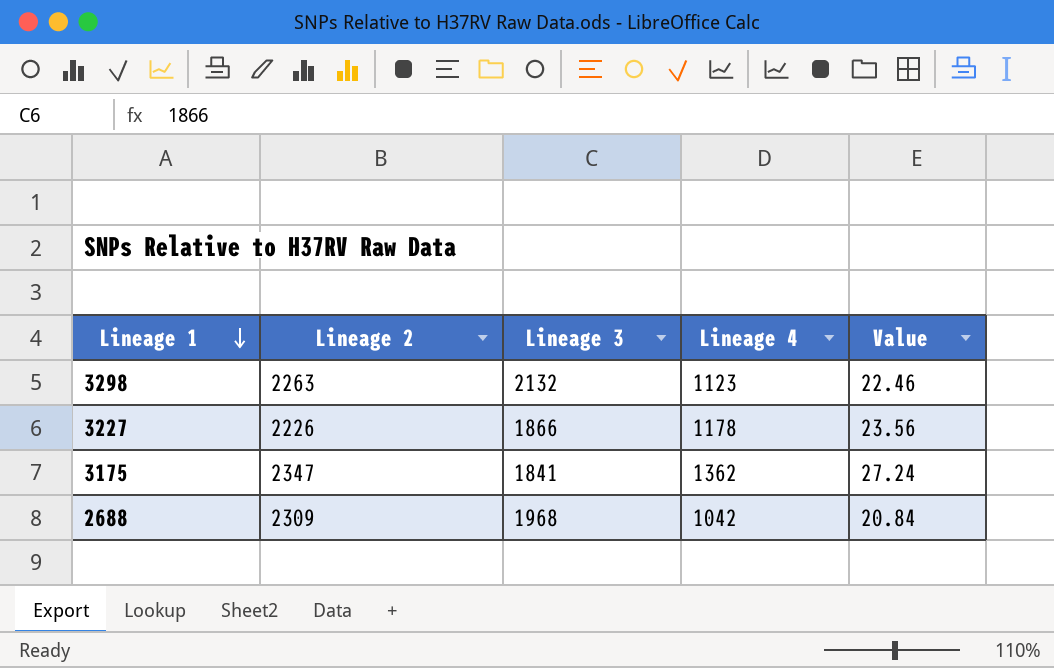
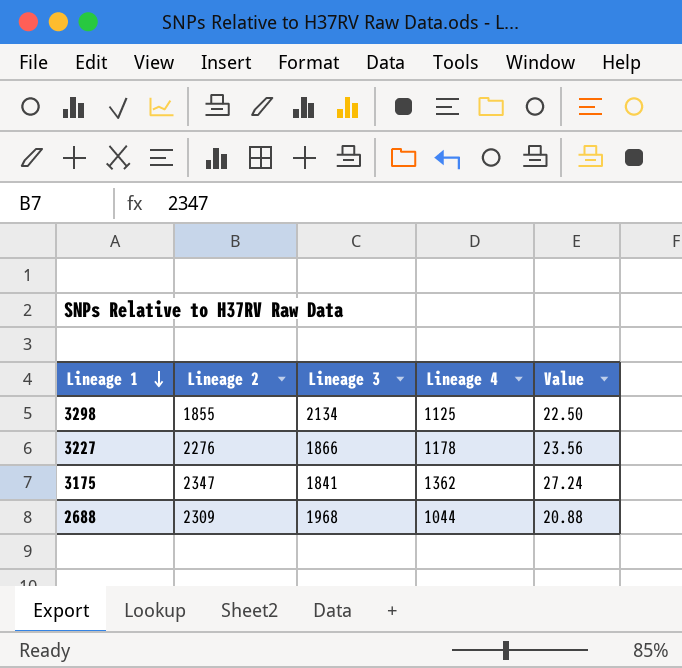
3298 | Lineage 2: 2263 -> 1855
3298 | Lineage 3: 2132 -> 2134
3298 | Lineage 4: 1123 -> 1125
3298 | Value: 22.46 -> 22.50
3227 | Lineage 2: 2226 -> 2276
2688 | Lineage 4: 1042 -> 1044
2688 | Value: 20.84 -> 20.88

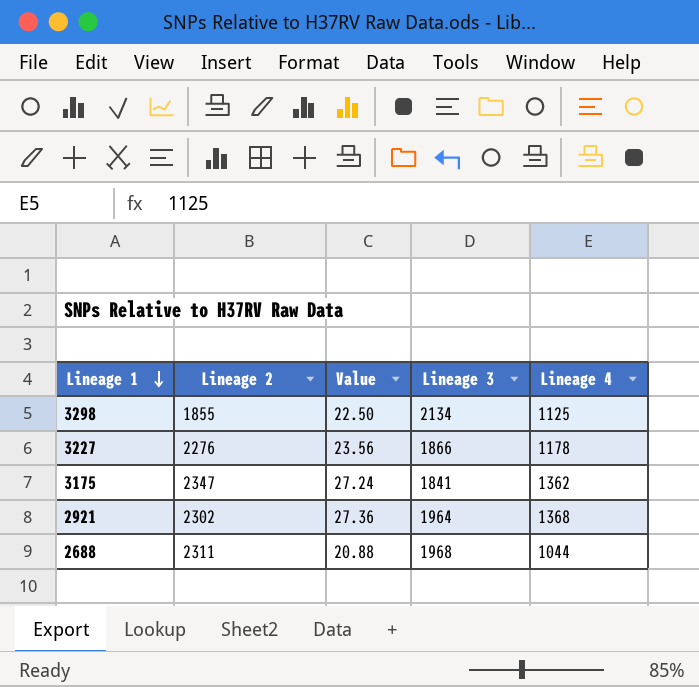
column Value | position: 5 -> 3
row 2921: none -> 2302 | 27.36 | 1964 | 1368
2688 | Lineage 2: 2309 -> 2311

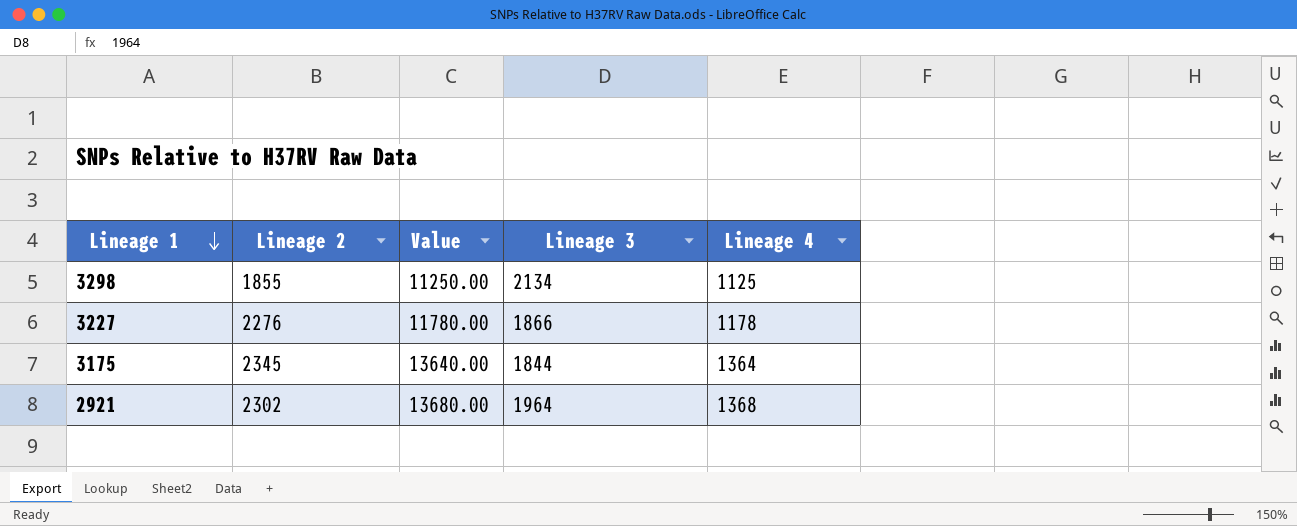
column Value | formula: [Lineage 4] * 0.02 -> [Lineage 4] * 10
row 2688: 2311 | 20.88 | 1968 | 1044 -> none
3175 | Lineage 2: 2347 -> 2345
3175 | Lineage 3: 1841 -> 1844
3175 | Lineage 4: 1362 -> 1364

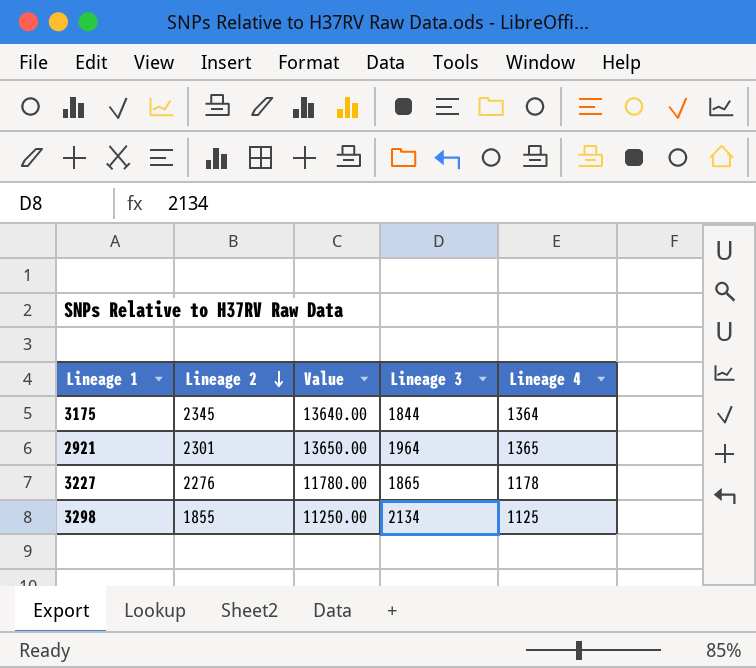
row order: Lineage 1 descending -> Lineage 2 descending
2921 | Lineage 2: 2302 -> 2301
2921 | Value: 13680.00 -> 13650.00
2921 | Lineage 4: 1368 -> 1365
3227 | Lineage 3: 1866 -> 1865

